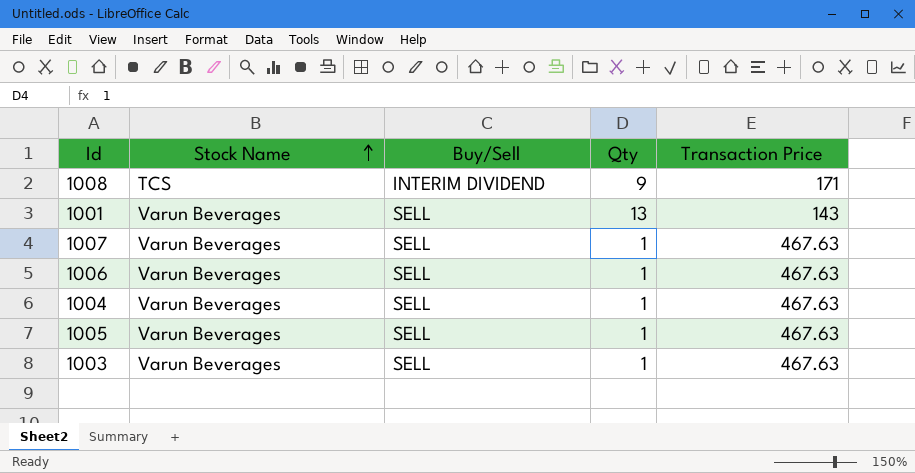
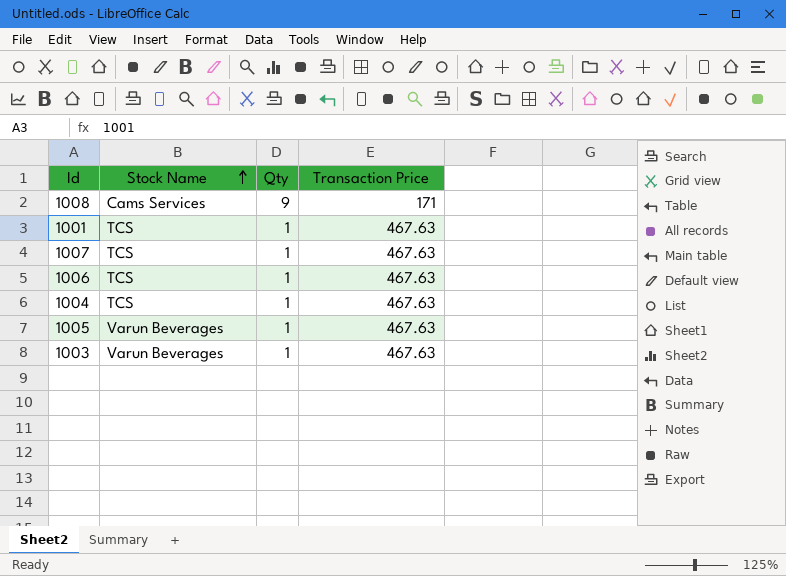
column Buy/Sell | position: 3 -> none
1008 | Stock Name: TCS -> Cams Services
1001 | Stock Name: Varun Beverages -> TCS
1001 | Qty: 13 -> 1
1001 | Transaction Price: 143 -> 467.63
1007 | Stock Name: Varun Beverages -> TCS
1006 | Stock Name: Varun Beverages -> TCS
1004 | Stock Name: Varun Beverages -> TCS

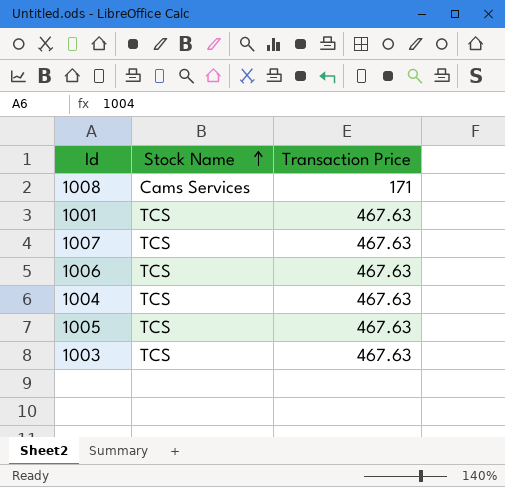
column Qty | position: 3 -> none
1005 | Stock Name: Varun Beverages -> TCS
1003 | Stock Name: Varun Beverages -> TCS

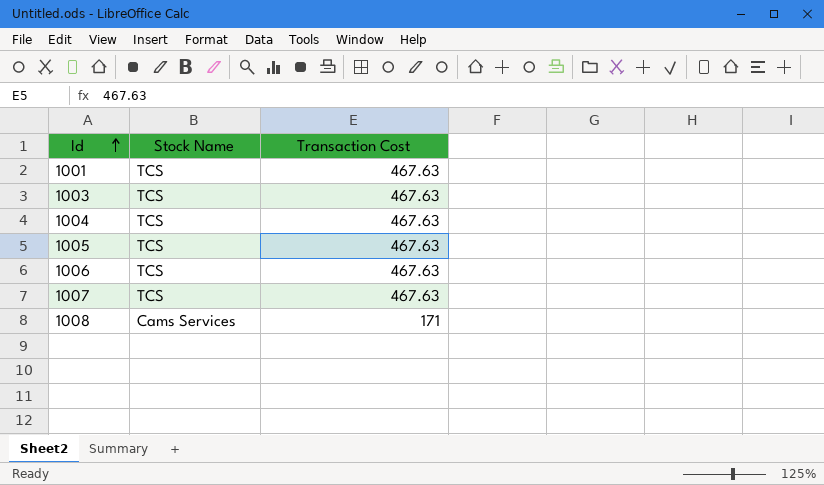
row order: Stock Name ascending -> Id ascending
column name: Transaction Price -> Transaction Cost

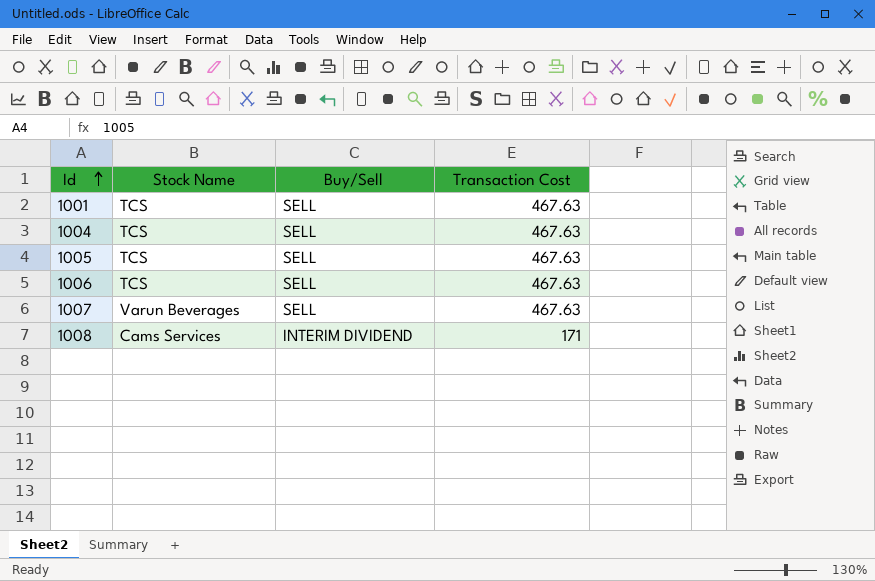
column Buy/Sell | position: none -> 3
row 1003: TCS | 467.63 -> none
1007 | Stock Name: TCS -> Varun Beverages

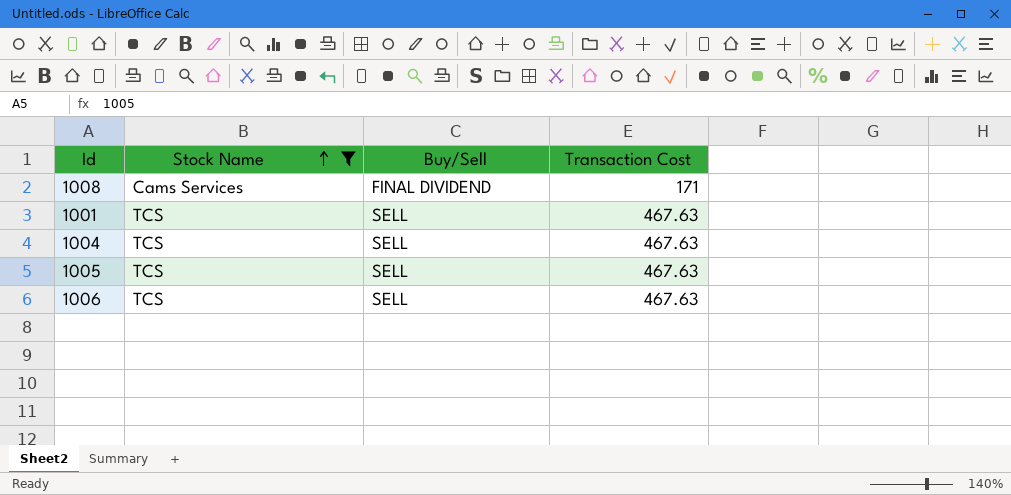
filter: none -> Stock Name != Varun Beverages
row order: Id ascending -> Stock Name ascending
1008 | Buy/Sell: INTERIM DIVIDEND -> FINAL DIVIDEND

